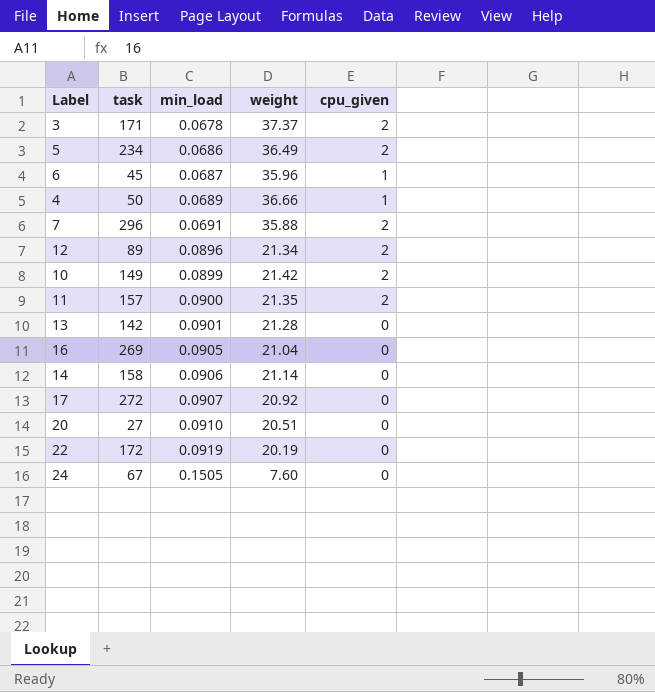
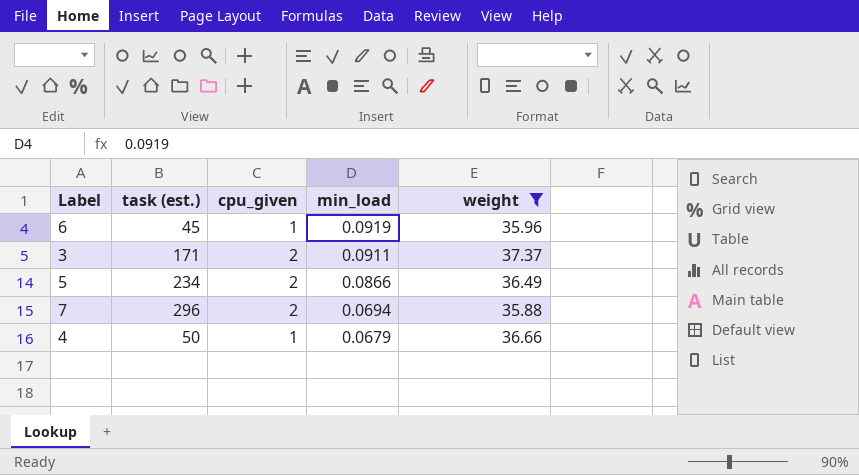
filter: none -> weight >= 35.88
row order: min_load ascending -> min_load descending
column name: task -> task (est.)
column cpu_given | position: 5 -> 3
6 | min_load: 0.0687 -> 0.0919
3 | min_load: 0.0678 -> 0.0911
5 | min_load: 0.0686 -> 0.0866
7 | min_load: 0.0691 -> 0.0694
4 | min_load: 0.0689 -> 0.0679

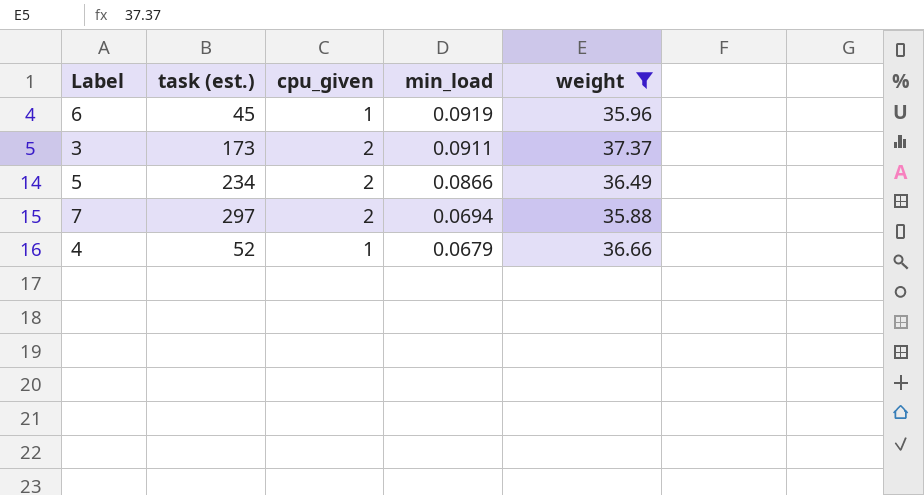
3 | task (est.): 171 -> 173
7 | task (est.): 296 -> 297
4 | task (est.): 50 -> 52

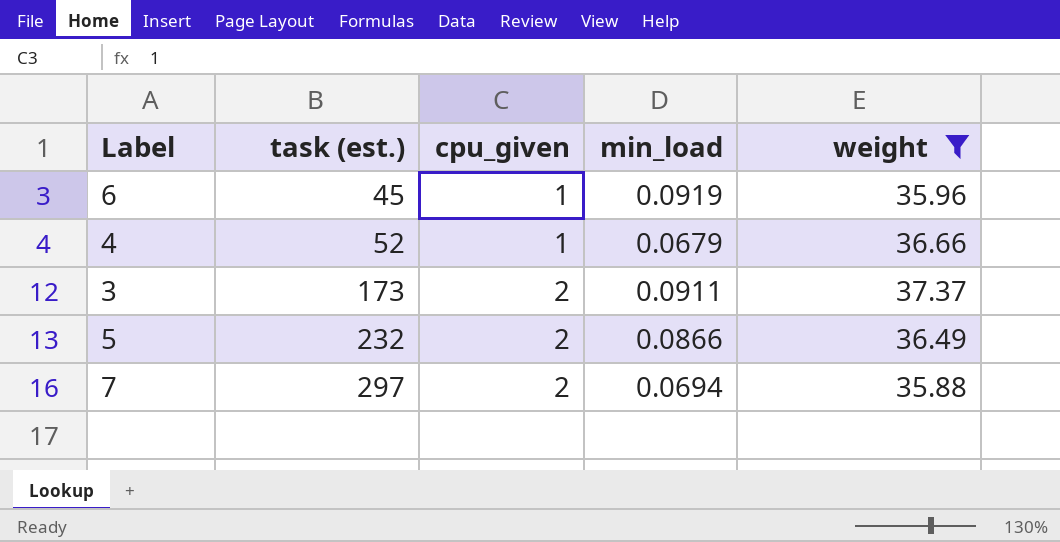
row order: min_load descending -> task (est.) ascending
5 | task (est.): 234 -> 232

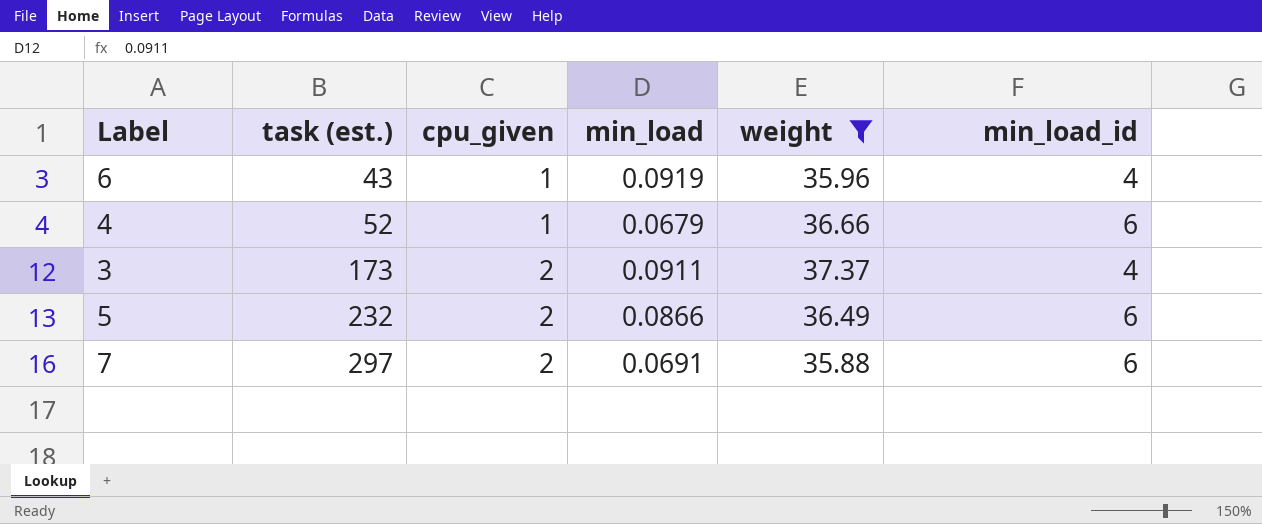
column min_load_id | position: none -> 6
6 | task (est.): 45 -> 43
7 | min_load: 0.0694 -> 0.0691

